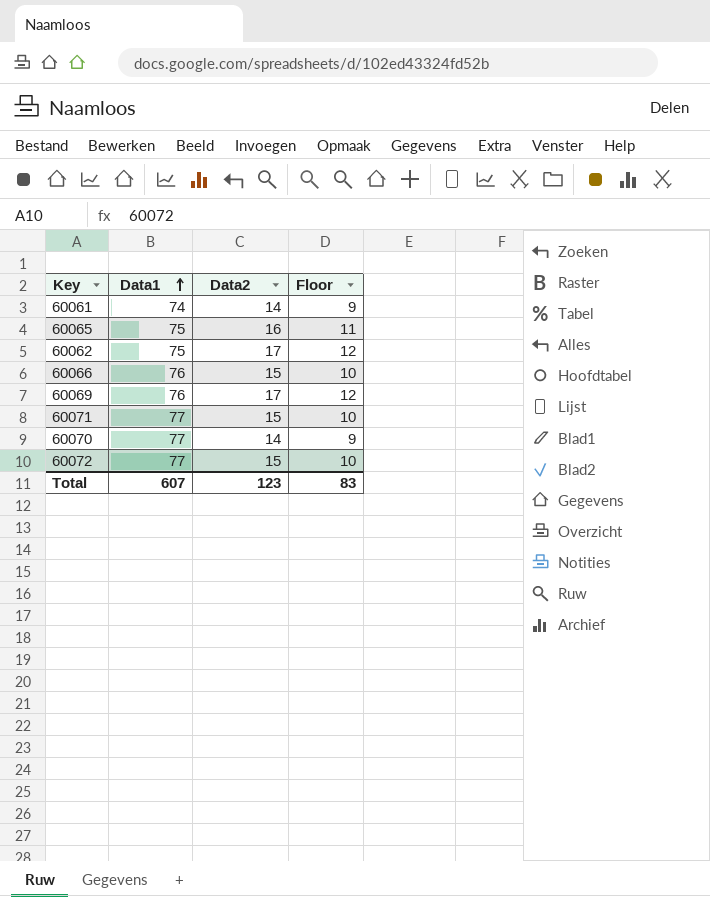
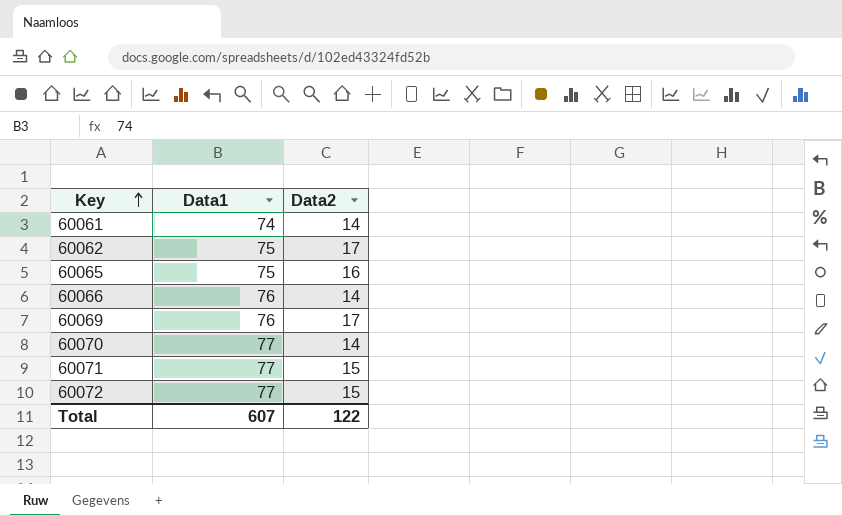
row order: Data1 ascending -> Key ascending
column Floor | formula: [Data2] - 5 -> none
60066 | Data2: 15 -> 14
Total | Data2: 123 -> 122

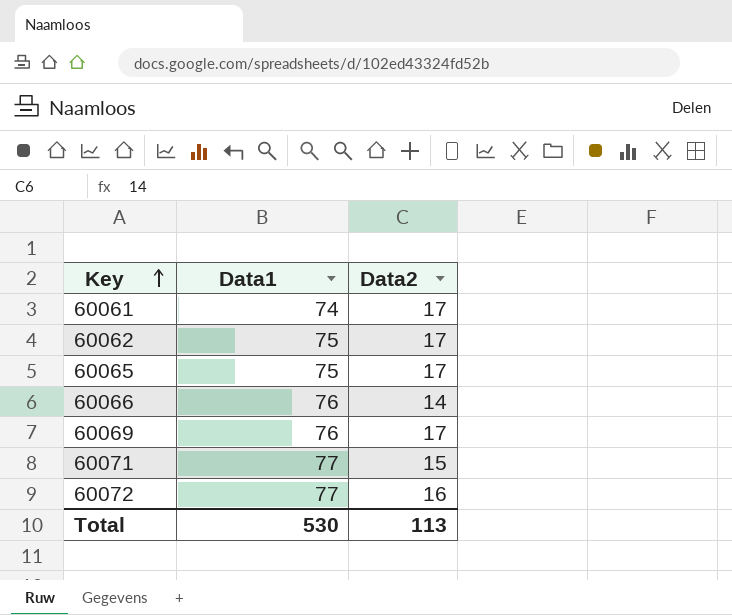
row 60070: 77 | 14 -> none
60061 | Data2: 14 -> 17
60065 | Data2: 16 -> 17
60072 | Data2: 15 -> 16
Total | Data1: 607 -> 530
Total | Data2: 122 -> 113

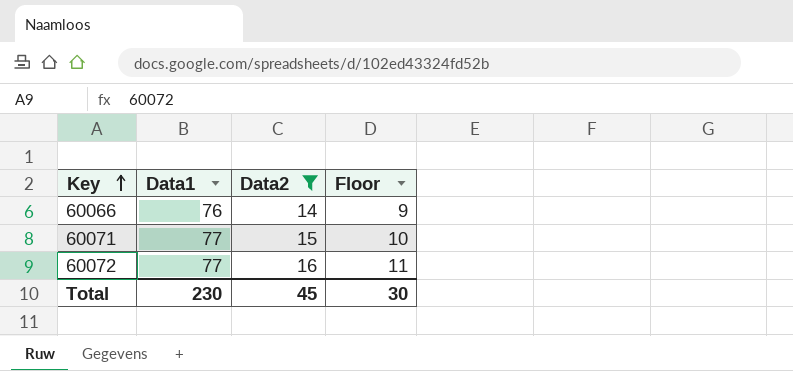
filter: none -> Data2 != 17
column Floor | formula: none -> [Data2] - 5
Total | Data1: 530 -> 230
Total | Data2: 113 -> 45

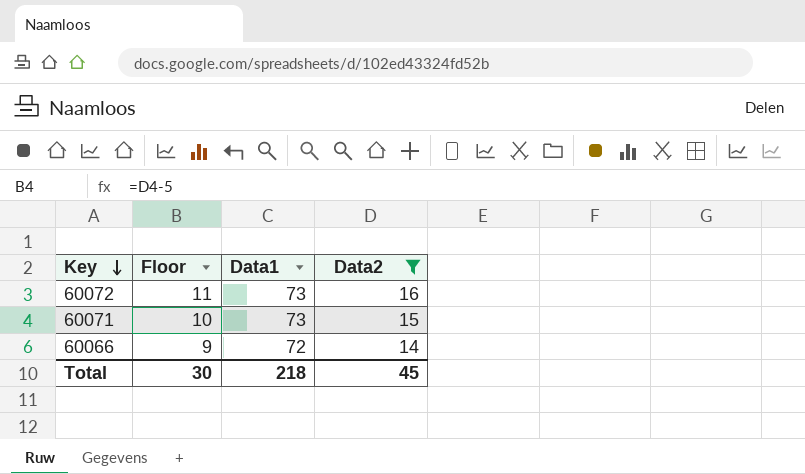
row order: Key ascending -> Key descending
column Floor | position: 4 -> 2
60072 | Data1: 77 -> 73
60071 | Data1: 77 -> 73
60066 | Data1: 76 -> 72
Total | Data1: 230 -> 218

